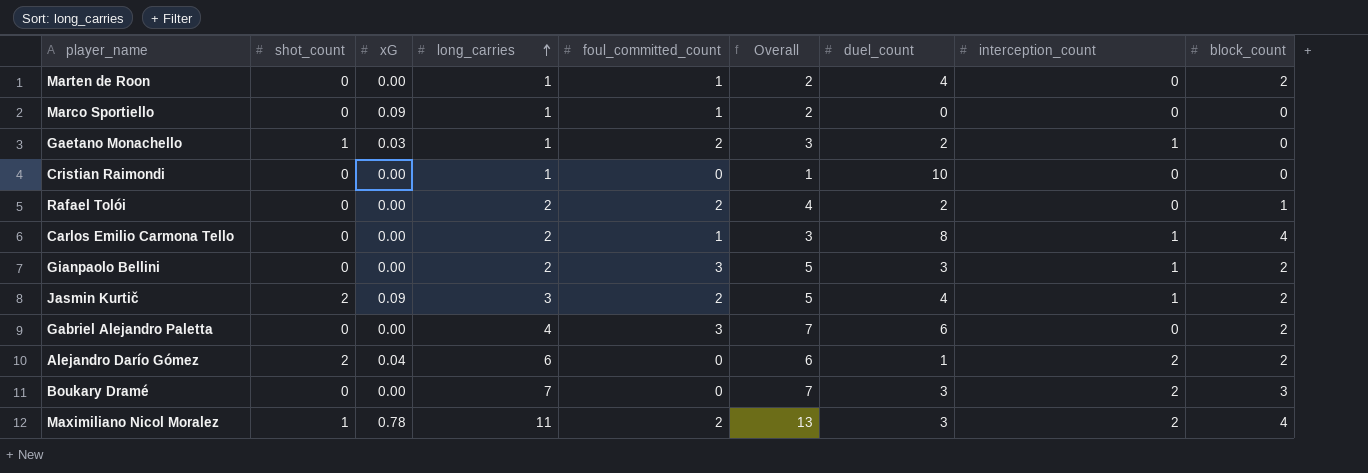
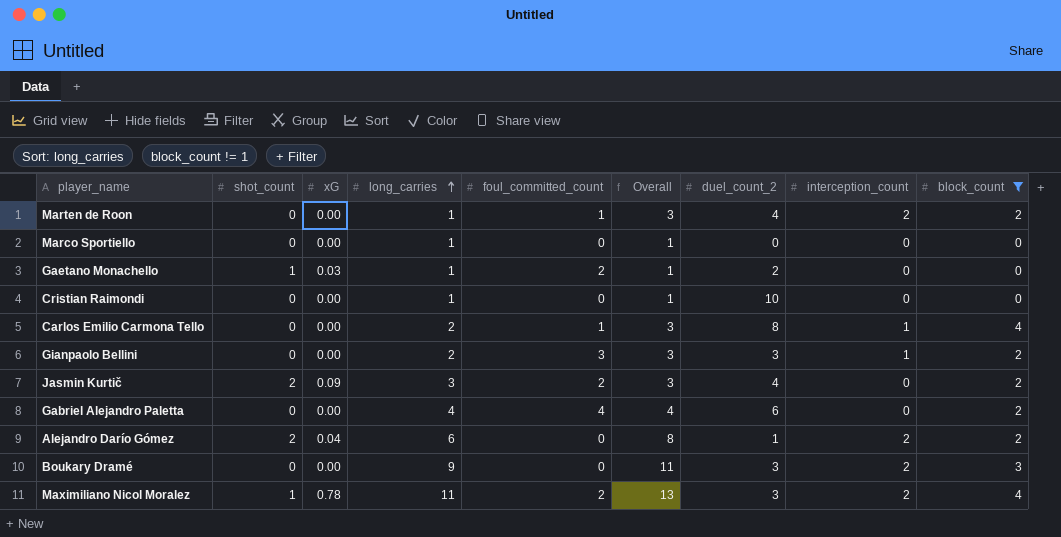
filter: none -> block_count != 1
column Overall | formula: [long_carries] + [foul_committed_count] -> [long_carries] + [interception_count]
column name: duel_count -> duel_count_2
Marten de Roon | interception_count: 0 -> 2
Marco Sportiello | xG: 0.09 -> 0.00
Marco Sportiello | foul_committed_count: 1 -> 0
Gaetano Monachello | interception_count: 1 -> 0
Jasmin Kurtič | interception_count: 1 -> 0
Gabriel Alejandro Paletta | foul_committed_count: 3 -> 4
Boukary Dramé | long_carries: 7 -> 9

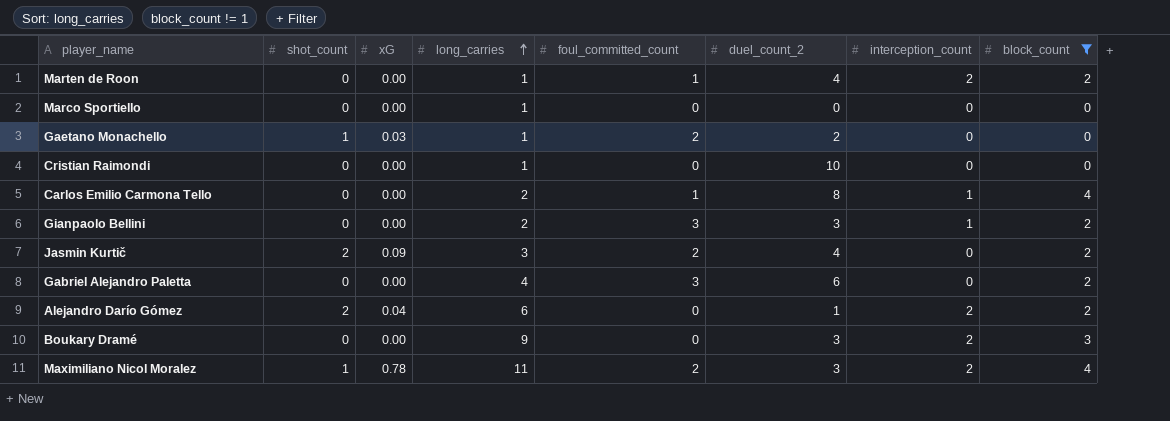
column Overall | formula: [long_carries] + [interception_count] -> none
Gabriel Alejandro Paletta | foul_committed_count: 4 -> 3

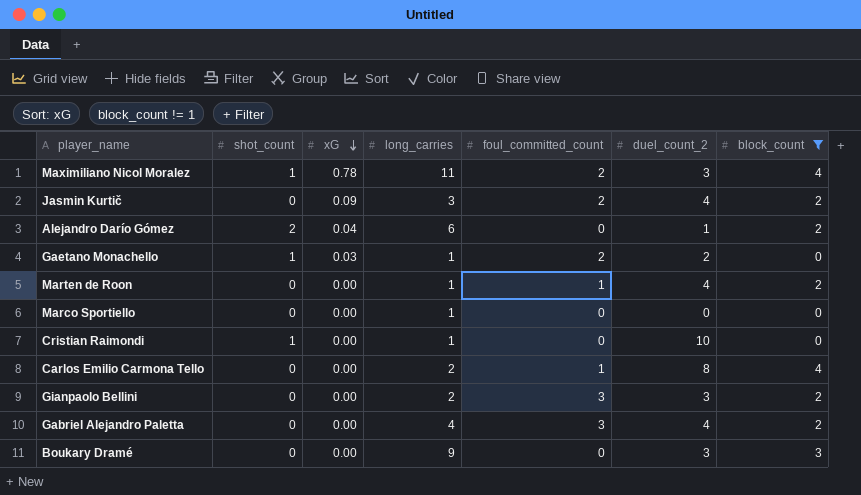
row order: long_carries ascending -> xG descending
column interception_count | position: 7 -> none
Jasmin Kurtič | shot_count: 2 -> 0
Cristian Raimondi | shot_count: 0 -> 1
Gabriel Alejandro Paletta | duel_count_2: 6 -> 4

